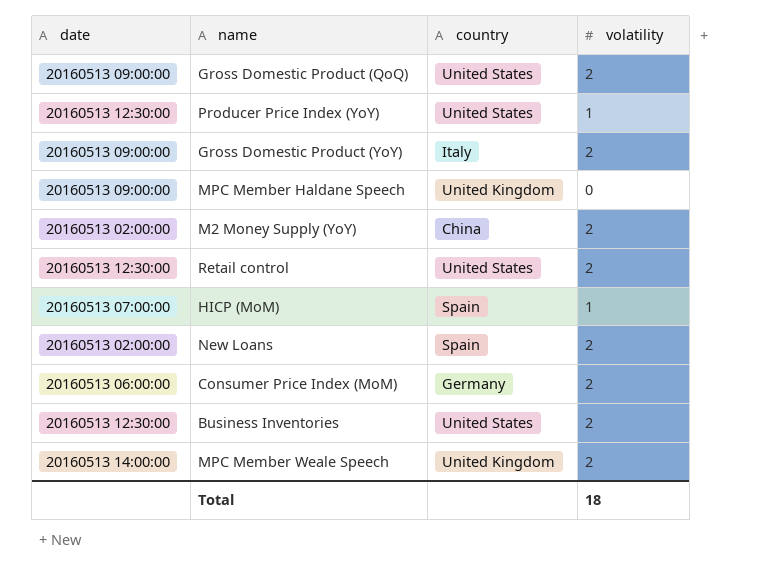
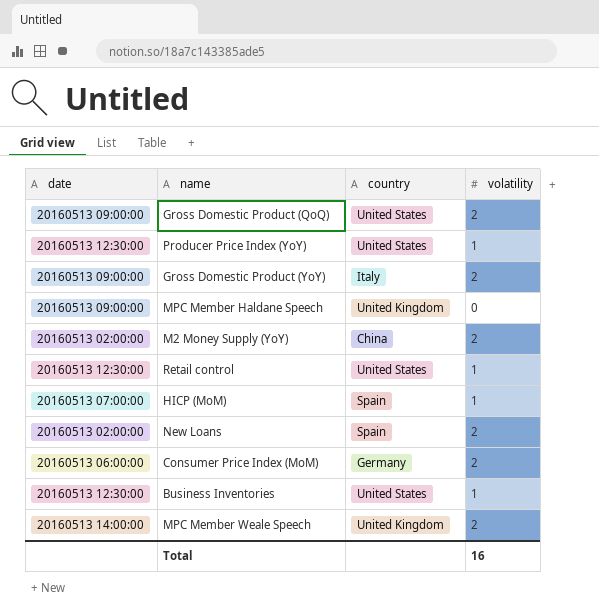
Retail control | volatility: 2 -> 1
Business Inventories | volatility: 2 -> 1
Total | volatility: 18 -> 16

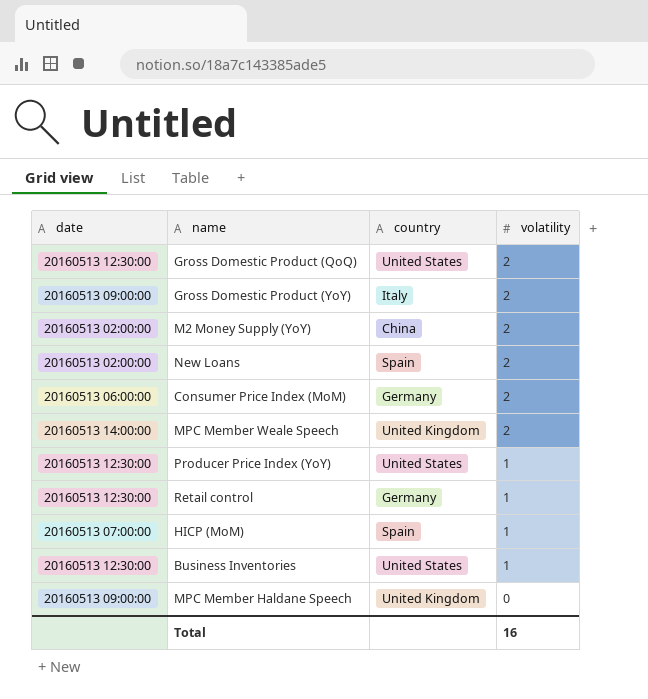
row order: none -> volatility descending
Gross Domestic Product (QoQ) | date: 20160513 09:00:00 -> 20160513 12:30:00
Retail control | country: United States -> Germany

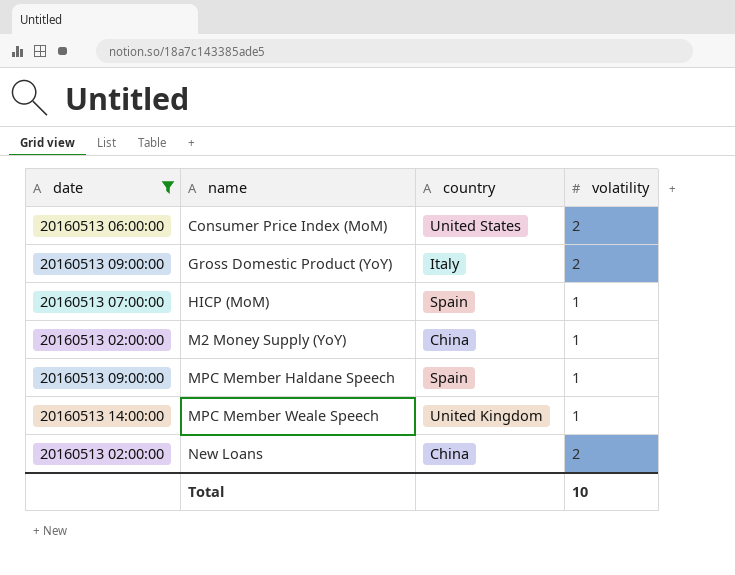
filter: none -> date != 20160513 12:30:00
row order: volatility descending -> name ascending
Consumer Price Index (MoM) | country: Germany -> United States
M2 Money Supply (YoY) | volatility: 2 -> 1
MPC Member Haldane Speech | country: United Kingdom -> Spain
MPC Member Haldane Speech | volatility: 0 -> 1
MPC Member Weale Speech | volatility: 2 -> 1
New Loans | country: Spain -> China
Total | volatility: 16 -> 10

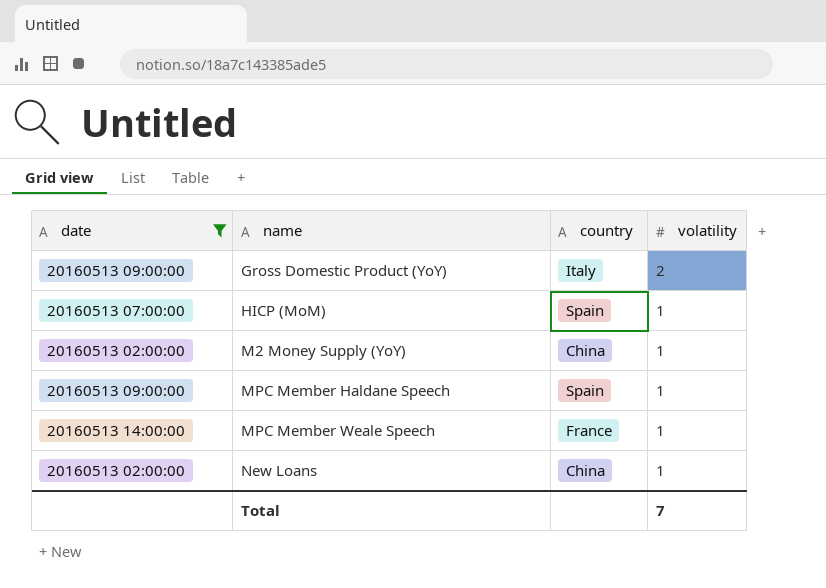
row Consumer Price Index (MoM): 20160513 06:00:00 | United States | 2 -> none
MPC Member Weale Speech | country: United Kingdom -> France
New Loans | volatility: 2 -> 1
Total | volatility: 10 -> 7

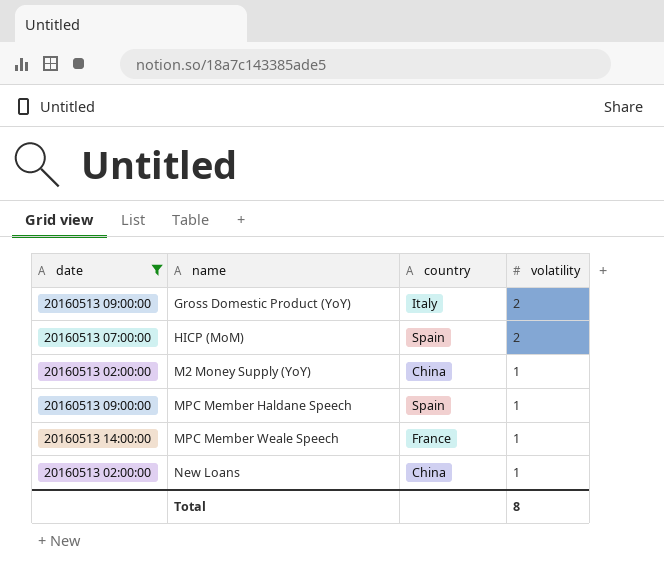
HICP (MoM) | volatility: 1 -> 2
Total | volatility: 7 -> 8

